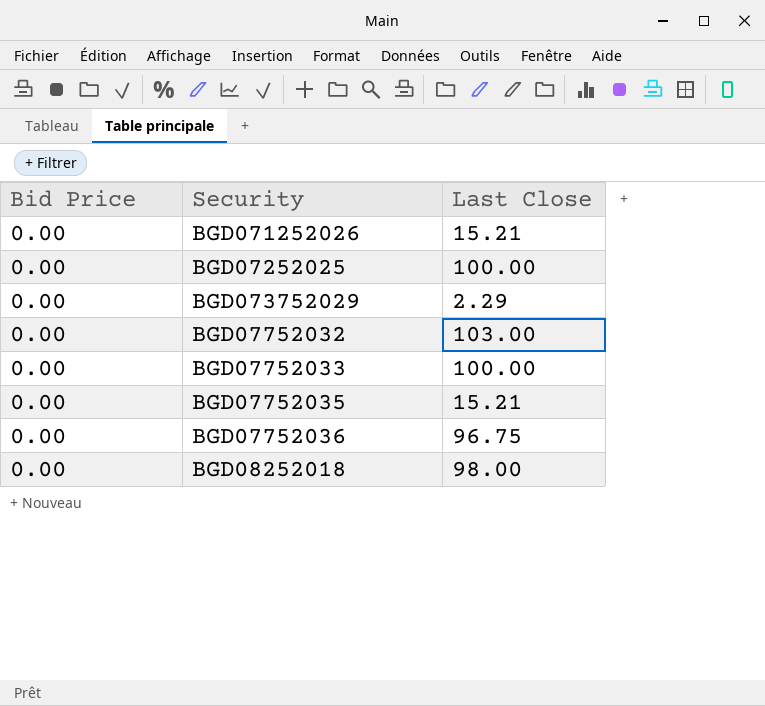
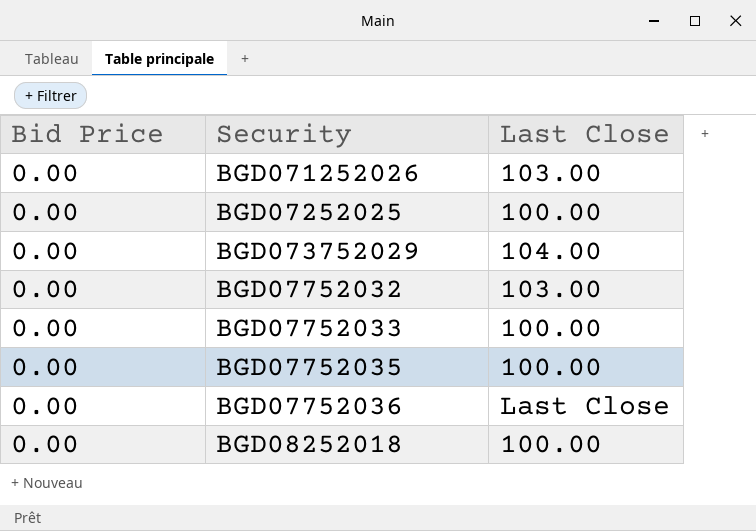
BGD071252026 | Last Close: 15.21 -> 103.00
BGD073752029 | Last Close: 2.29 -> 104.00
BGD07752035 | Last Close: 15.21 -> 100.00
BGD07752036 | Last Close: 96.75 -> Last Close
BGD08252018 | Last Close: 98.00 -> 100.00

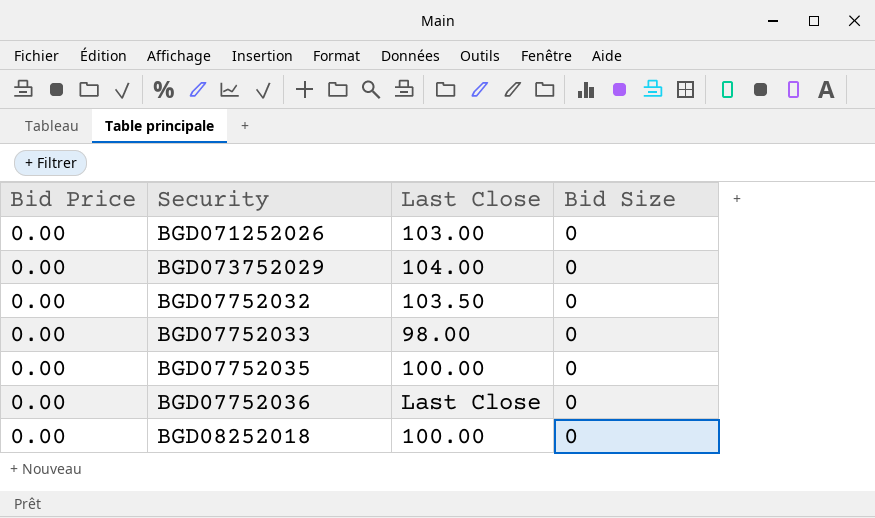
column Bid Size | position: none -> 4
row BGD07252025: 0.00 | 100.00 -> none
BGD07752032 | Last Close: 103.00 -> 103.50
BGD07752033 | Last Close: 100.00 -> 98.00

